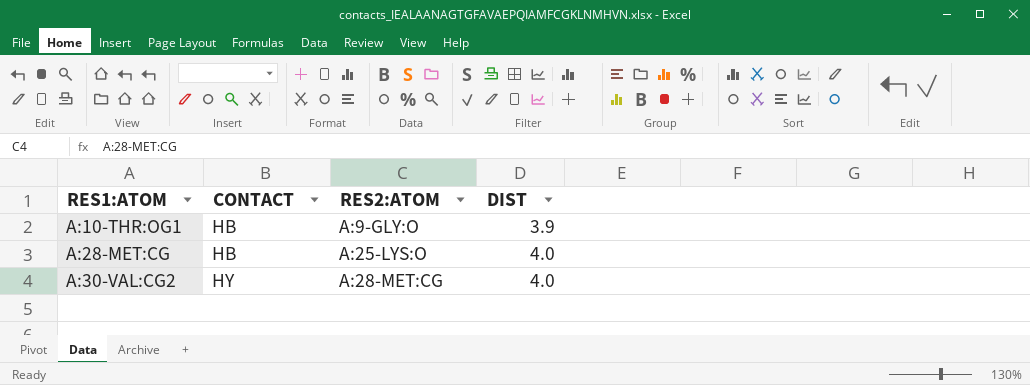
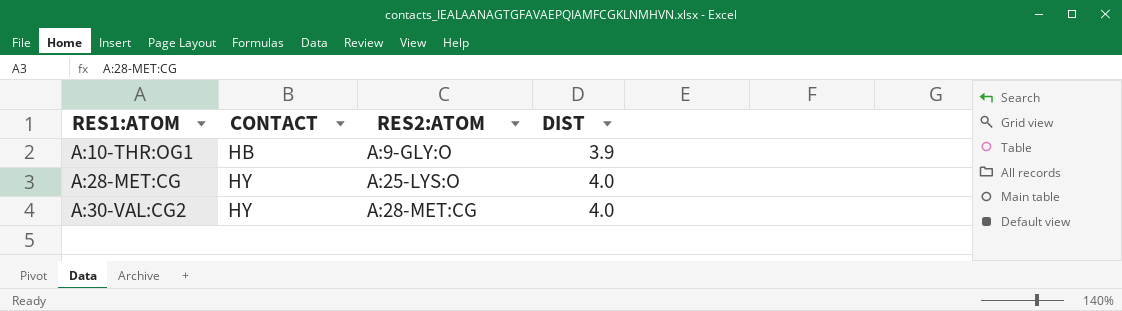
A:28-MET:CG | CONTACT: HB -> HY

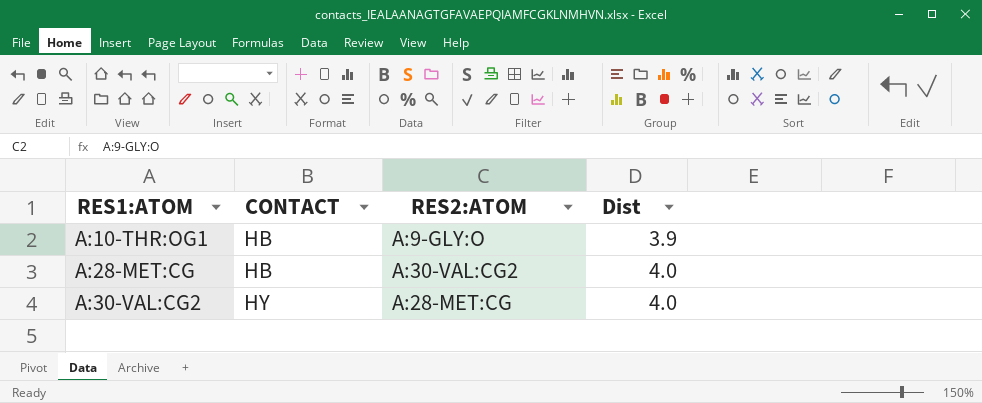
column name: DIST -> Dist
A:28-MET:CG | CONTACT: HY -> HB
A:28-MET:CG | RES2:ATOM: A:25-LYS:O -> A:30-VAL:CG2

